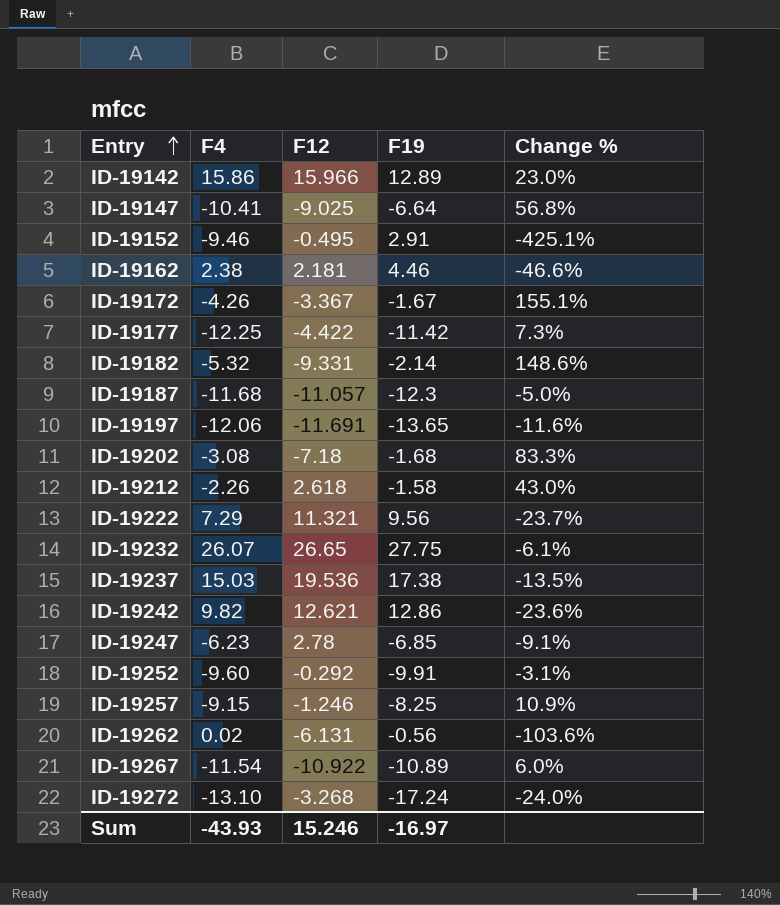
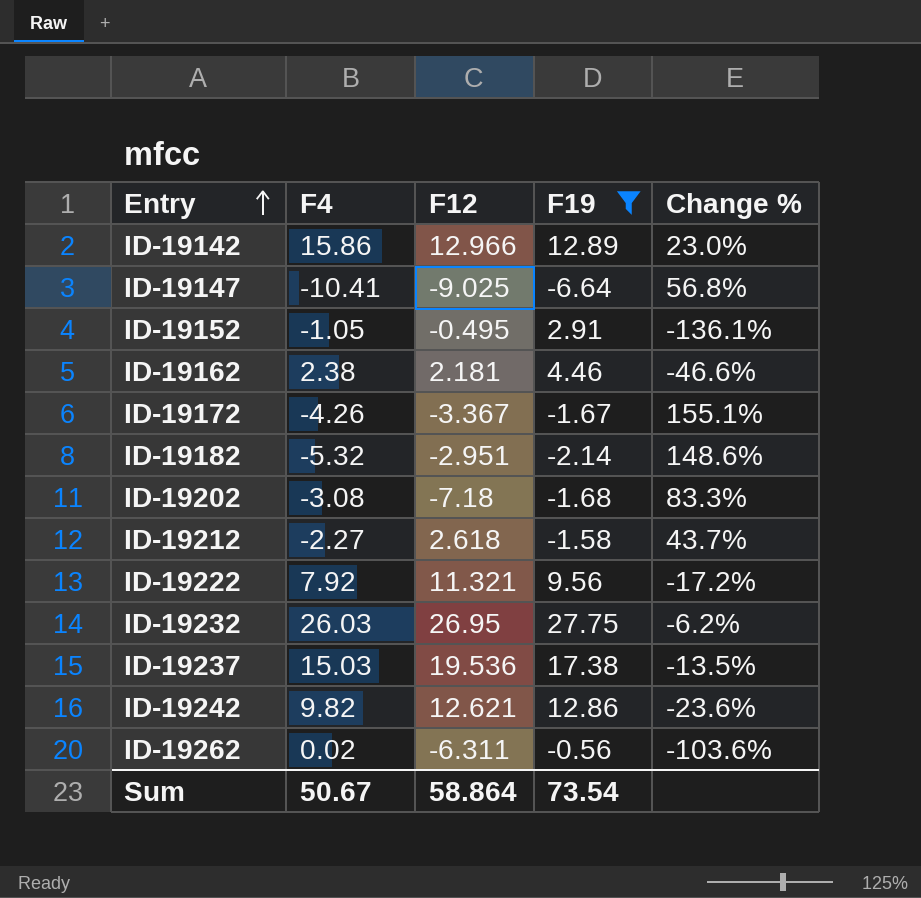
filter: none -> F19 >= -6.64
ID-19142 | F12: 15.966 -> 12.966
ID-19152 | F4: -9.46 -> -1.05
ID-19152 | Change %: -425.1% -> -136.1%
ID-19182 | F12: -9.331 -> -2.951
ID-19212 | F4: -2.26 -> -2.27
ID-19212 | Change %: 43.0% -> 43.7%
ID-19222 | F4: 7.29 -> 7.92
ID-19222 | Change %: -23.7% -> -17.2%
ID-19232 | F4: 26.07 -> 26.03
ID-19232 | F12: 26.65 -> 26.95
ID-19232 | Change %: -6.1% -> -6.2%
ID-19262 | F12: -6.131 -> -6.311
Sum | F4: -43.93 -> 50.67
Sum | F12: 15.246 -> 58.864
Sum | F19: -16.97 -> 73.54

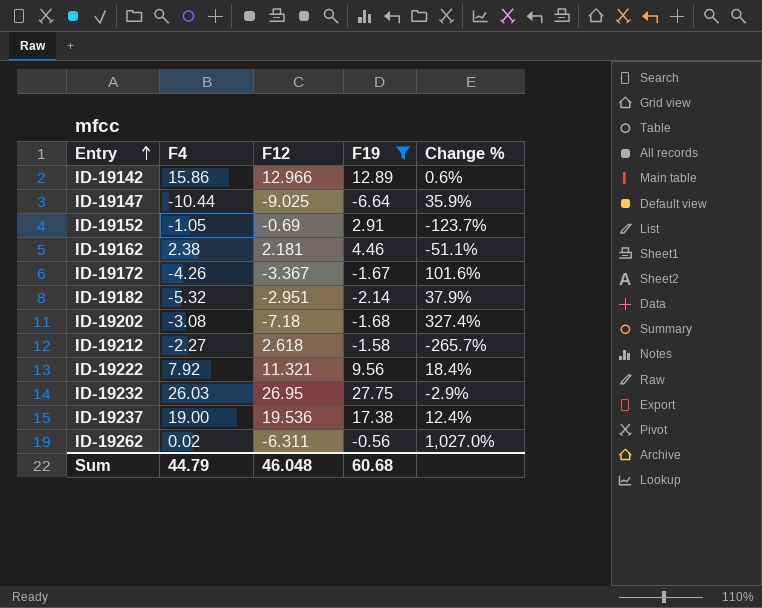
column Change % | formula: ([F4] - [F19]) / [F19] -> ([F12] - [F19]) / [F19]
row ID-19242: 9.82 | 12.621 | 12.86 | -23.6% -> none
ID-19147 | F4: -10.41 -> -10.44
ID-19152 | F12: -0.495 -> -0.69
ID-19237 | F4: 15.03 -> 19.00
Sum | F4: 50.67 -> 44.79
Sum | F12: 58.864 -> 46.048
Sum | F19: 73.54 -> 60.68

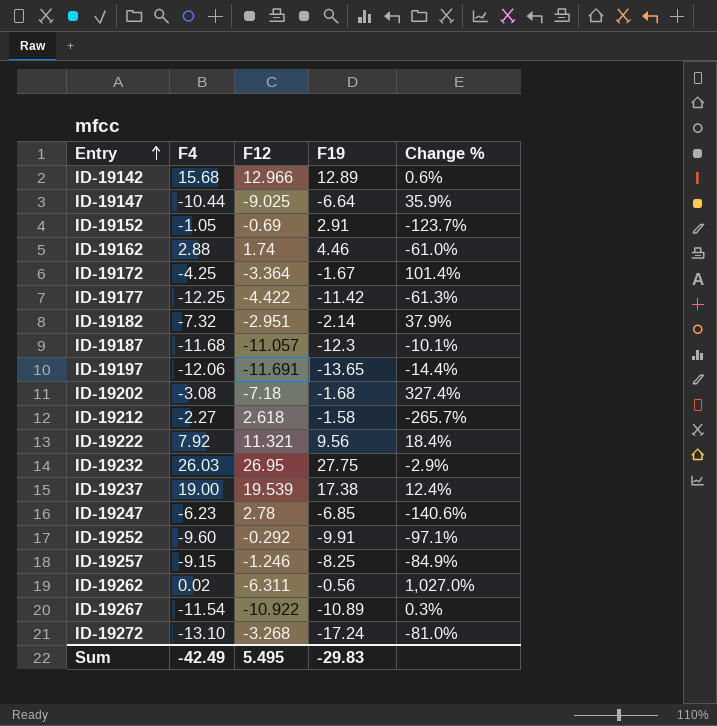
filter: F19 >= -6.64 -> none
ID-19142 | F4: 15.86 -> 15.68
ID-19162 | F4: 2.38 -> 2.88
ID-19162 | F12: 2.181 -> 1.74
ID-19162 | Change %: -51.1% -> -61.0%
ID-19172 | F4: -4.26 -> -4.25
ID-19172 | F12: -3.367 -> -3.364
ID-19172 | Change %: 101.6% -> 101.4%
ID-19182 | F4: -5.32 -> -7.32
ID-19237 | F12: 19.536 -> 19.539
Sum | F4: 44.79 -> -42.49
Sum | F12: 46.048 -> 5.495
Sum | F19: 60.68 -> -29.83

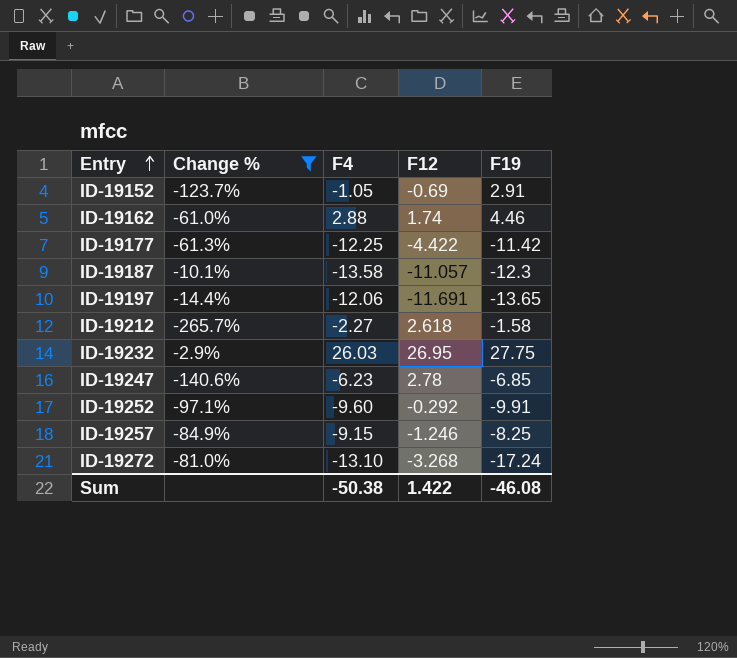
filter: none -> Change % <= -2.9%
column Change % | position: 5 -> 2
ID-19187 | F4: -11.68 -> -13.58
Sum | F4: -42.49 -> -50.38
Sum | F12: 5.495 -> 1.422
Sum | F19: -29.83 -> -46.08

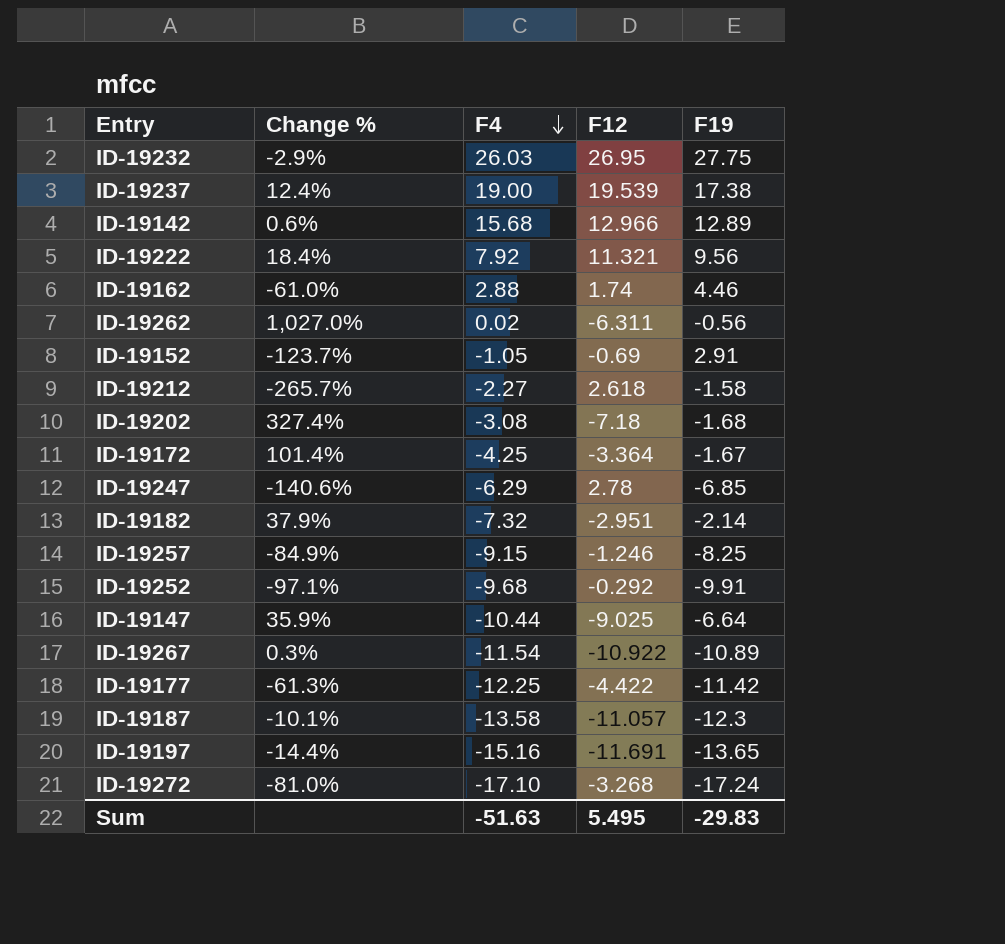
filter: Change % <= -2.9% -> none
row order: Entry ascending -> F4 descending
ID-19247 | F4: -6.23 -> -6.29
ID-19252 | F4: -9.60 -> -9.68
ID-19197 | F4: -12.06 -> -15.16
ID-19272 | F4: -13.10 -> -17.10
Sum | F4: -50.38 -> -51.63
Sum | F12: 1.422 -> 5.495
Sum | F19: -46.08 -> -29.83

